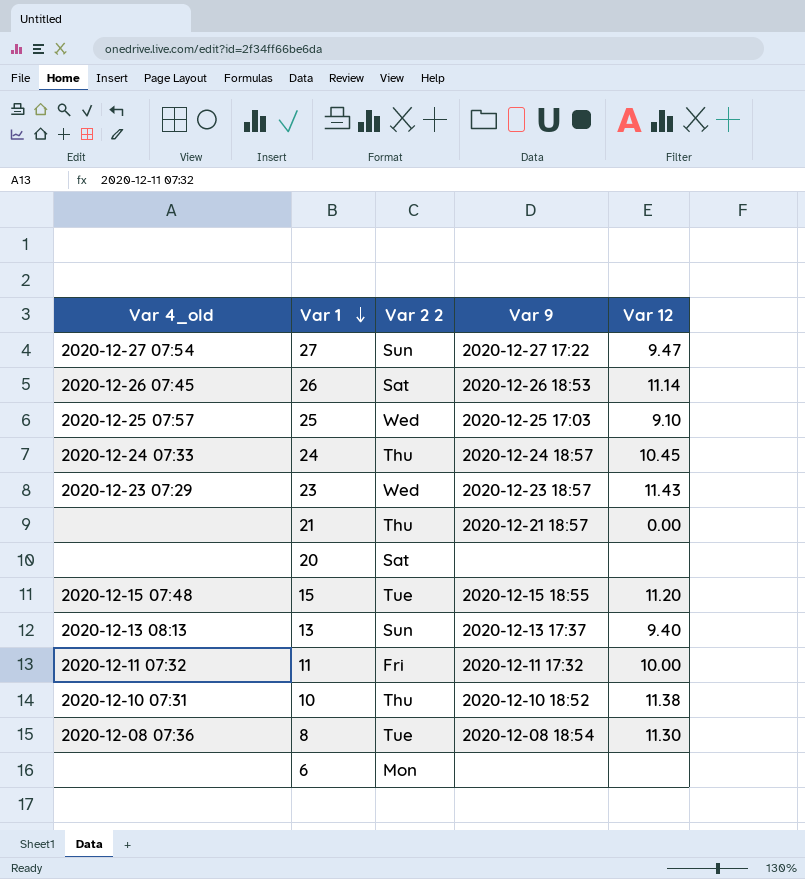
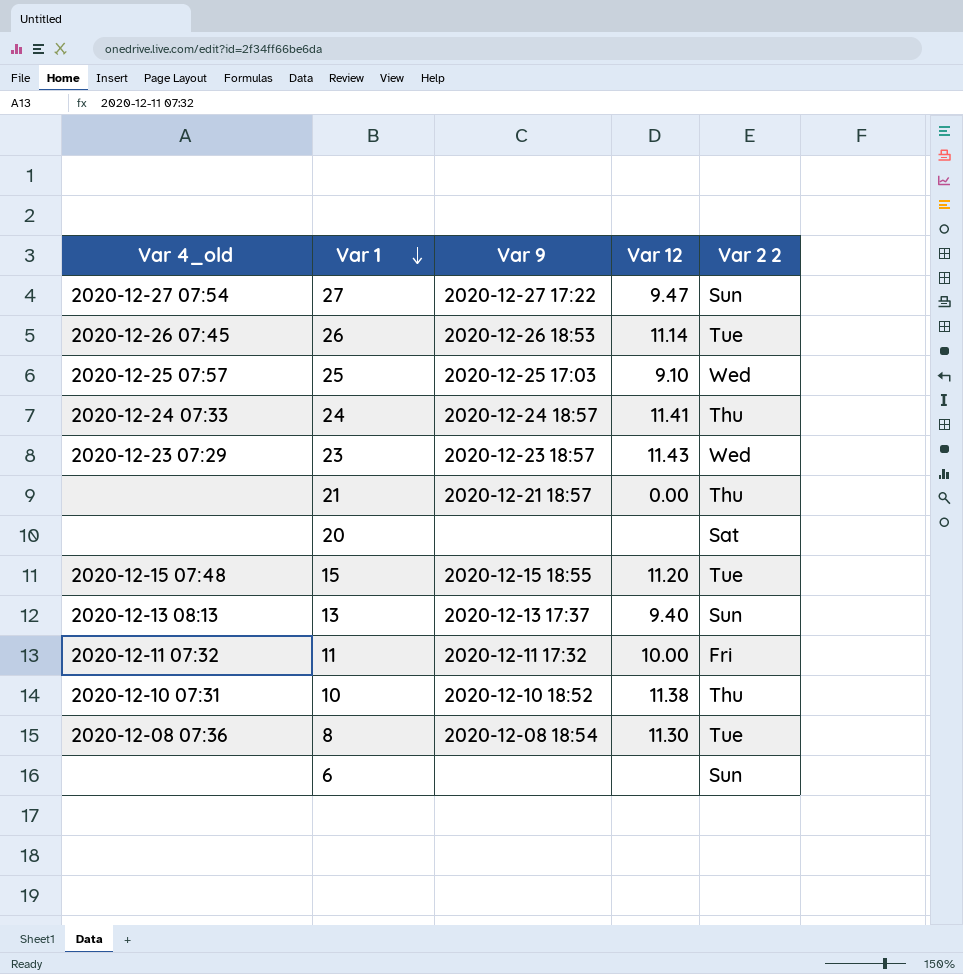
column Var 2 2 | position: 3 -> 5
26 | Var 2 2: Sat -> Tue
24 | Var 12: 10.45 -> 11.41
6 | Var 2 2: Mon -> Sun

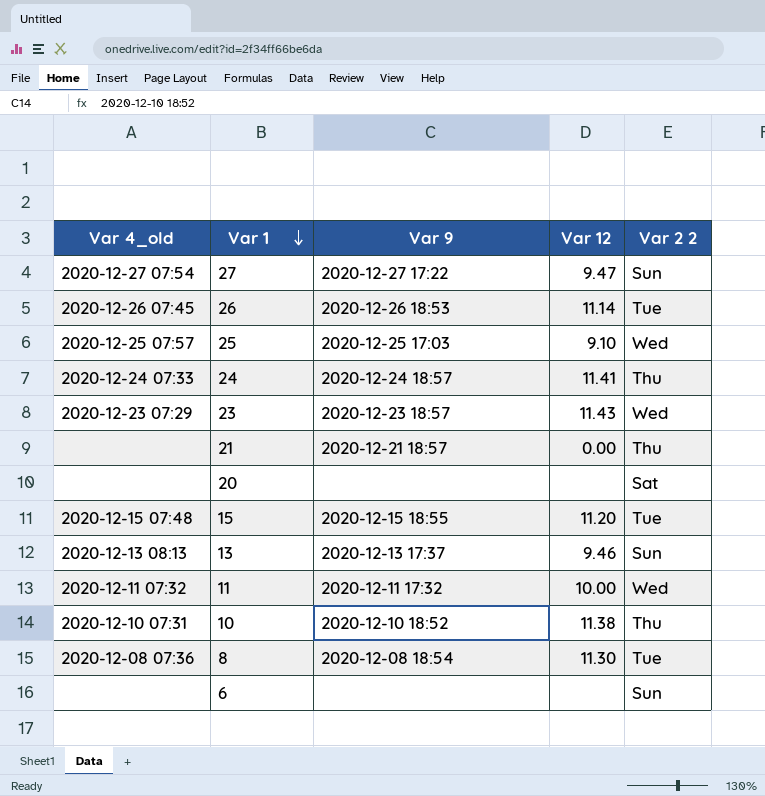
13 | Var 12: 9.40 -> 9.46
11 | Var 2 2: Fri -> Wed

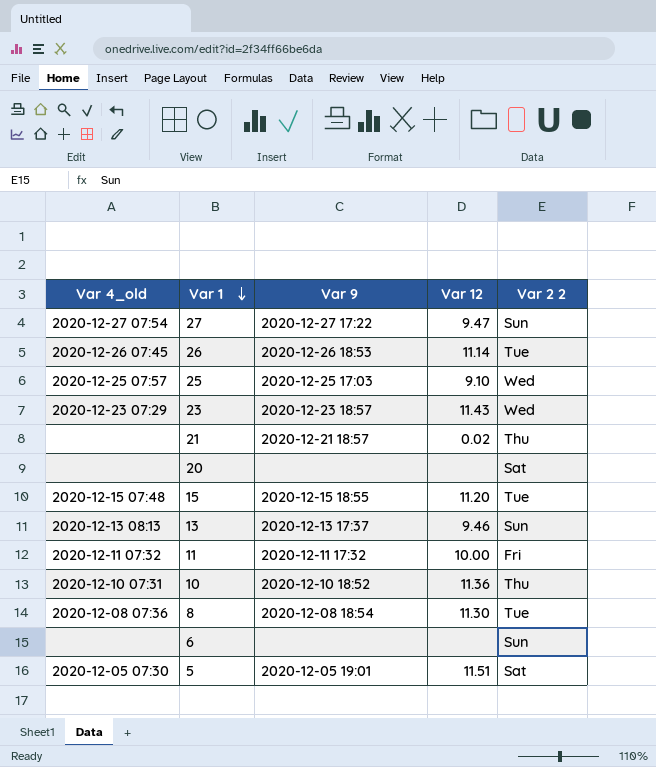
row 24: 2020-12-24 07:33 | 2020-12-24 18:57 | 11.41 | Thu -> none
21 | Var 12: 0.00 -> 0.02
11 | Var 2 2: Wed -> Fri
10 | Var 12: 11.38 -> 11.36
row 5: none -> 2020-12-05 07:30 | 2020-12-05 19:01 | 11.51 | Sat

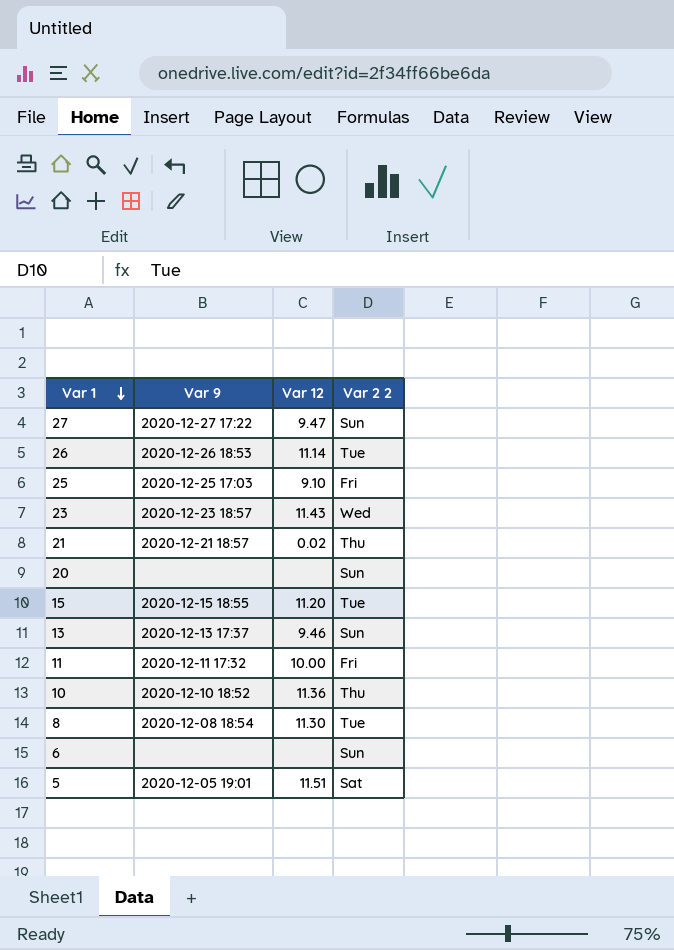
column Var 4_old | position: 1 -> none
25 | Var 2 2: Wed -> Fri
20 | Var 2 2: Sat -> Sun

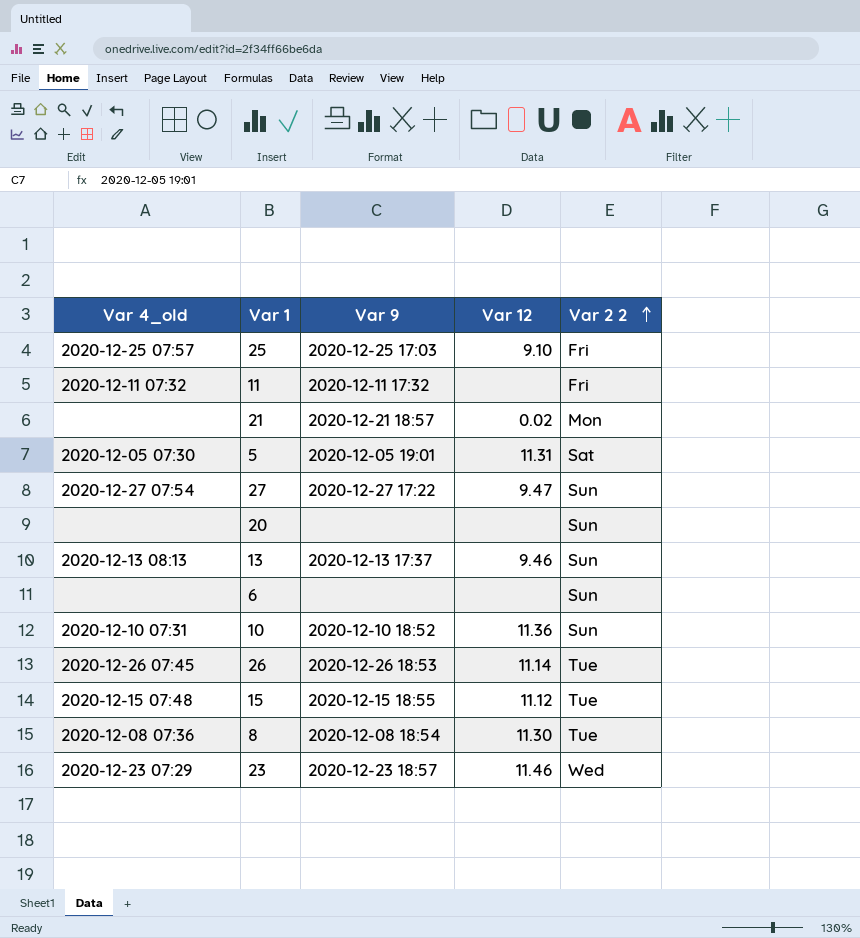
row order: Var 1 descending -> Var 2 2 ascending
column Var 4_old | position: none -> 1
11 | Var 12: 10.00 -> none
21 | Var 2 2: Thu -> Mon
5 | Var 12: 11.51 -> 11.31
10 | Var 2 2: Thu -> Sun
15 | Var 12: 11.20 -> 11.12
23 | Var 12: 11.43 -> 11.46

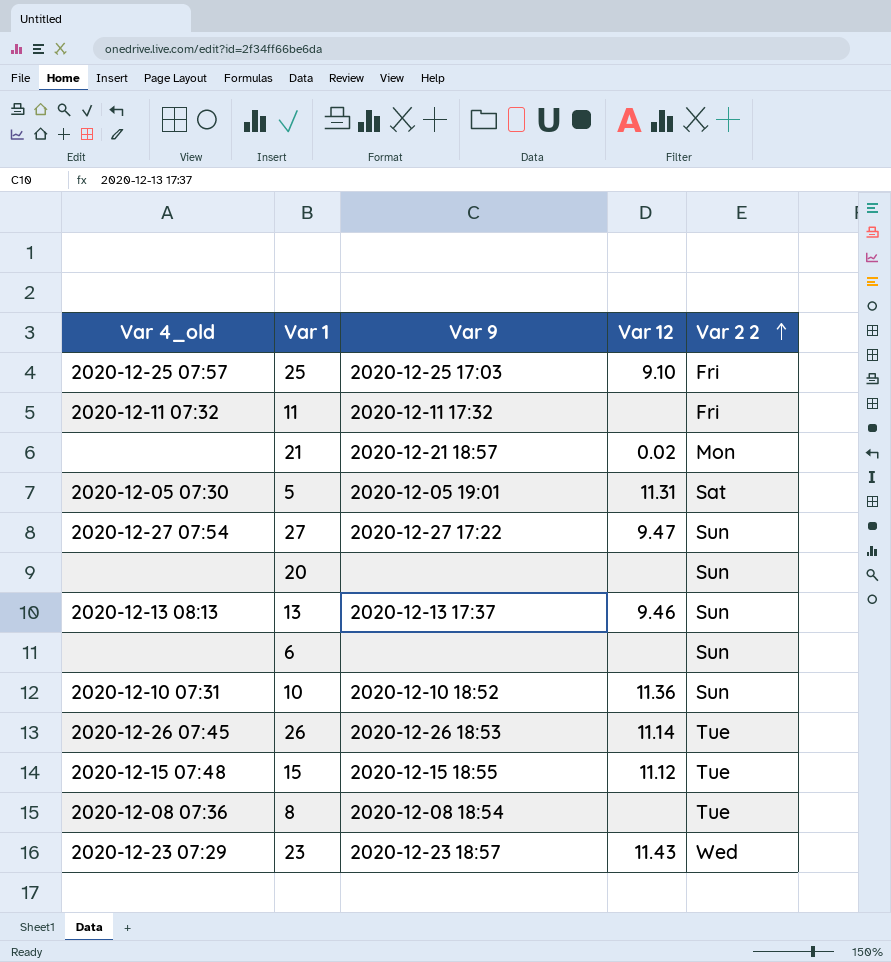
8 | Var 12: 11.30 -> none
23 | Var 12: 11.46 -> 11.43

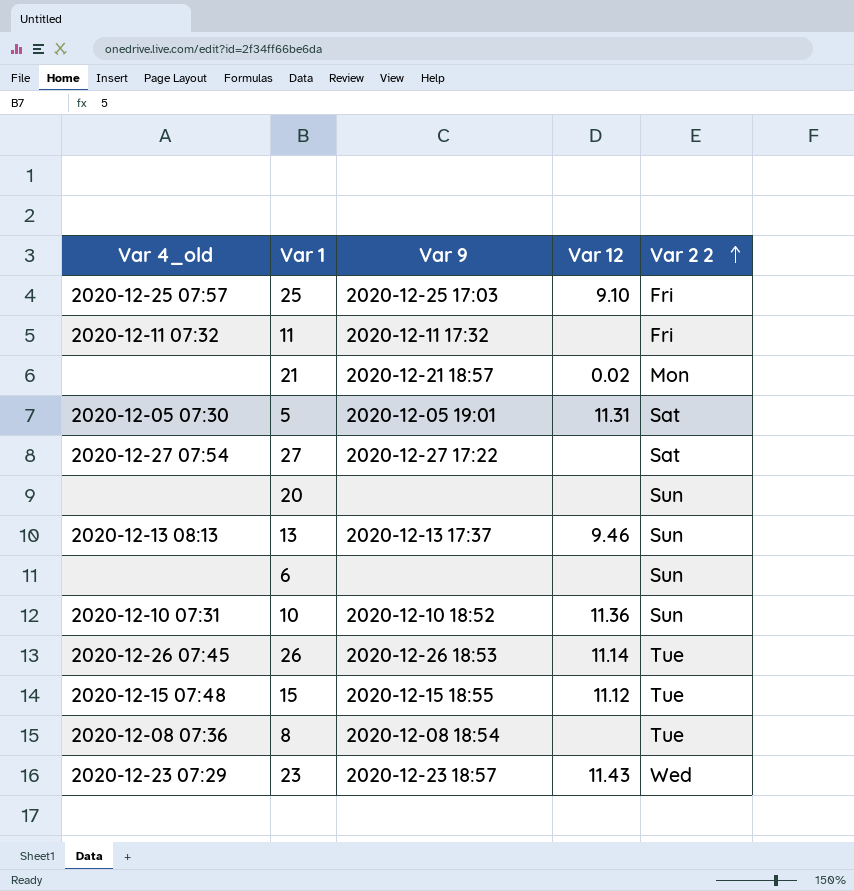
27 | Var 12: 9.47 -> none
27 | Var 2 2: Sun -> Sat

